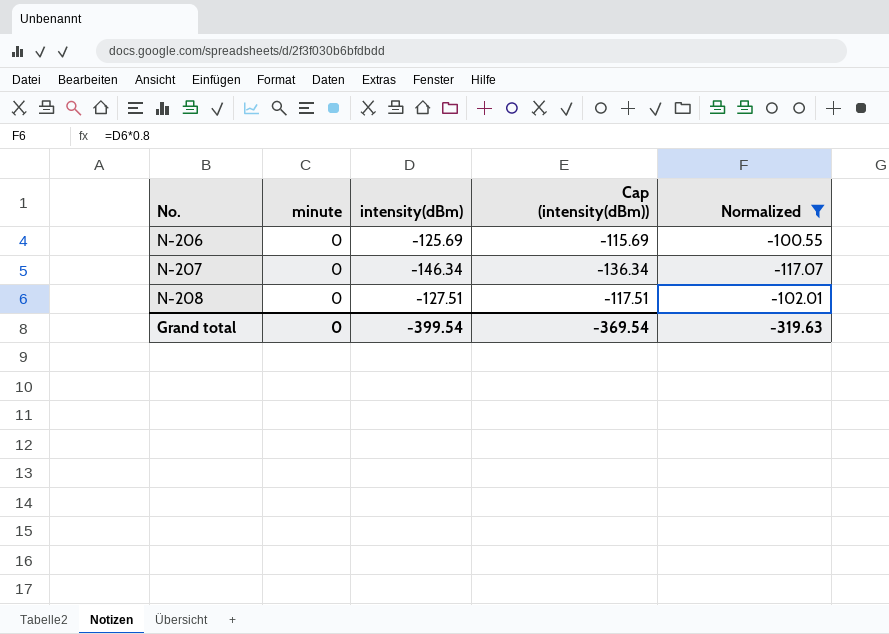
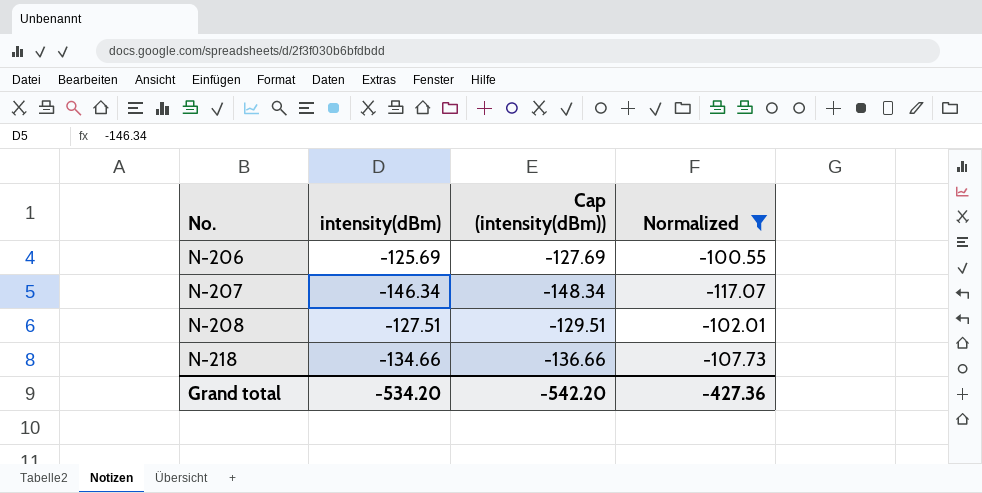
column minute | position: 2 -> none
column Cap (intensity(dBm)) | formula: [intensity(dBm)] + 10 -> [intensity(dBm)] - 2
row N-218: none -> -134.66 | -136.66 | -107.73
Grand total | intensity(dBm): -399.54 -> -534.20
Grand total | Cap (intensity(dBm)): -369.54 -> -542.20
Grand total | Normalized: -319.63 -> -427.36

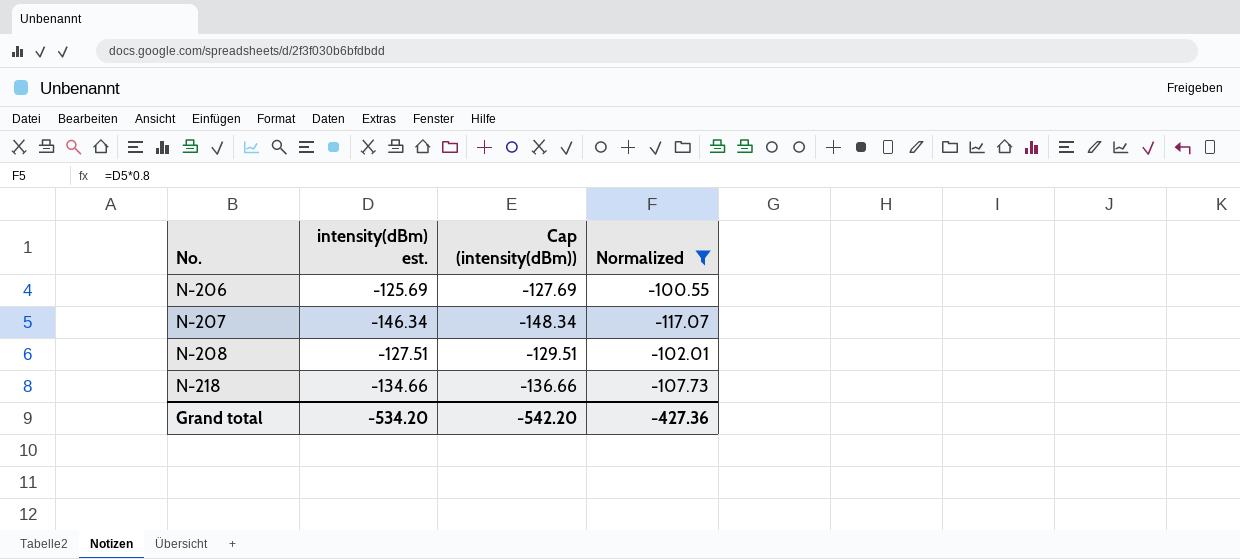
column name: intensity(dBm) -> intensity(dBm) est.

